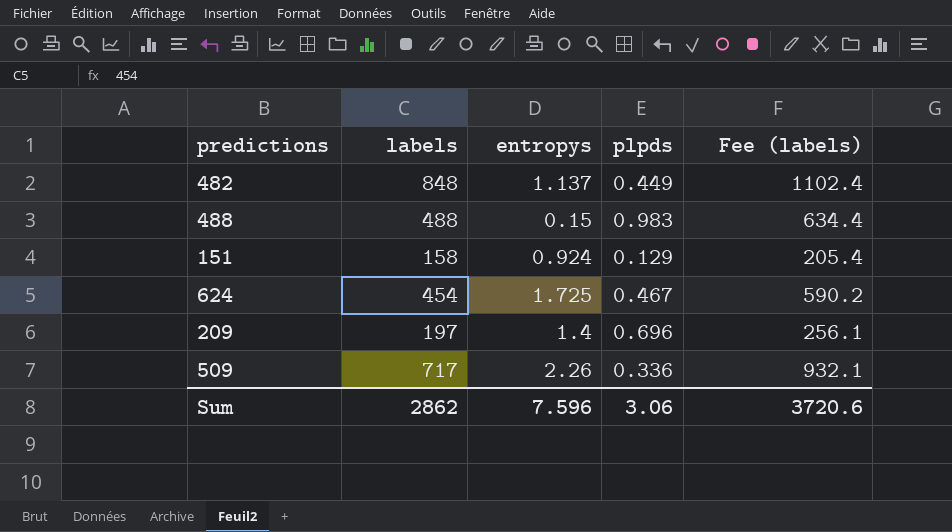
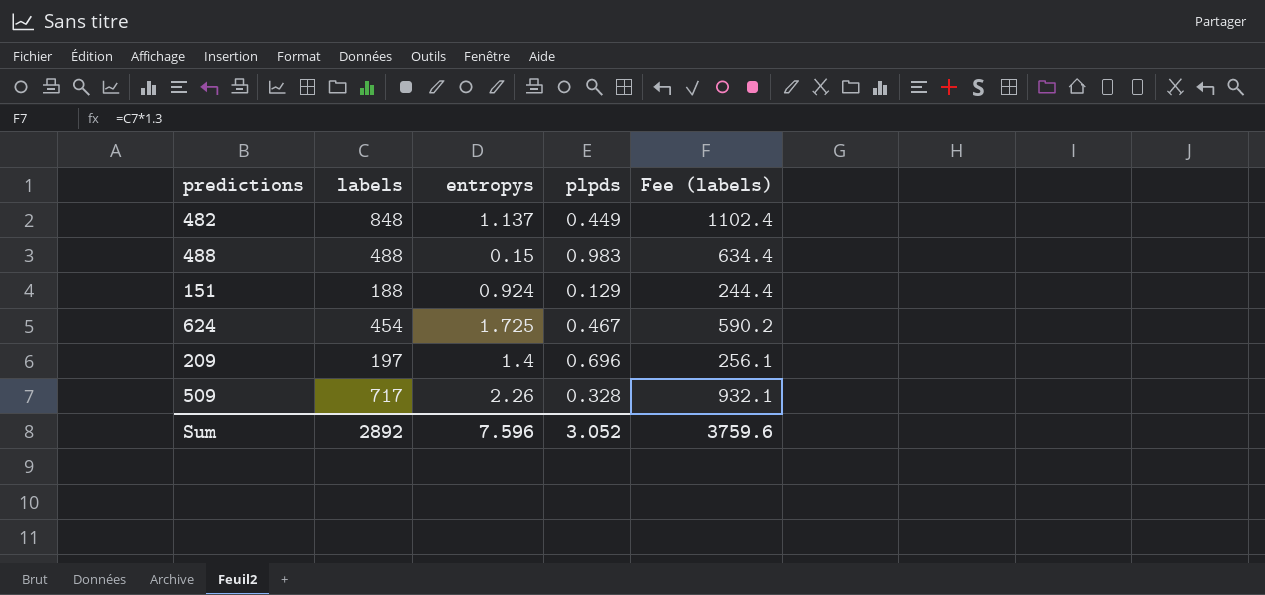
151 | labels: 158 -> 188
151 | Fee (labels): 205.4 -> 244.4
509 | plpds: 0.336 -> 0.328
Sum | labels: 2862 -> 2892
Sum | plpds: 3.06 -> 3.052
Sum | Fee (labels): 3720.6 -> 3759.6

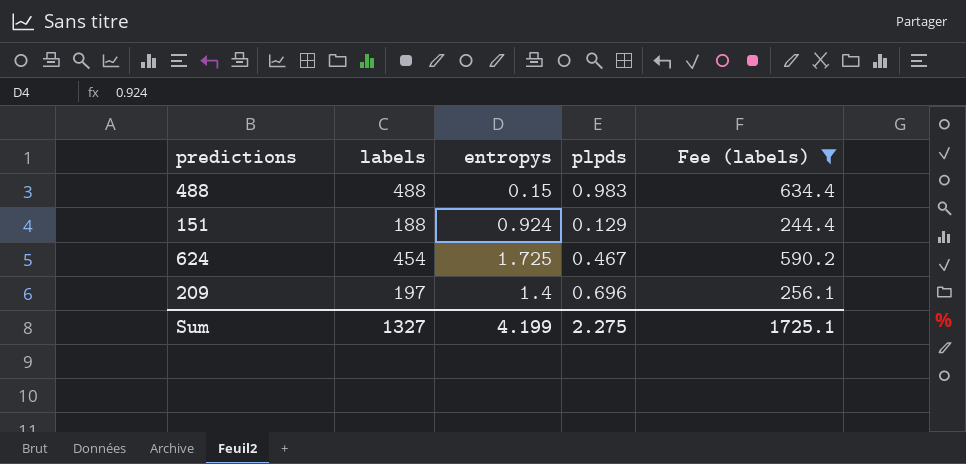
filter: none -> Fee (labels) <= 634.4
Sum | labels: 2892 -> 1327
Sum | entropys: 7.596 -> 4.199
Sum | plpds: 3.052 -> 2.275
Sum | Fee (labels): 3759.6 -> 1725.1

